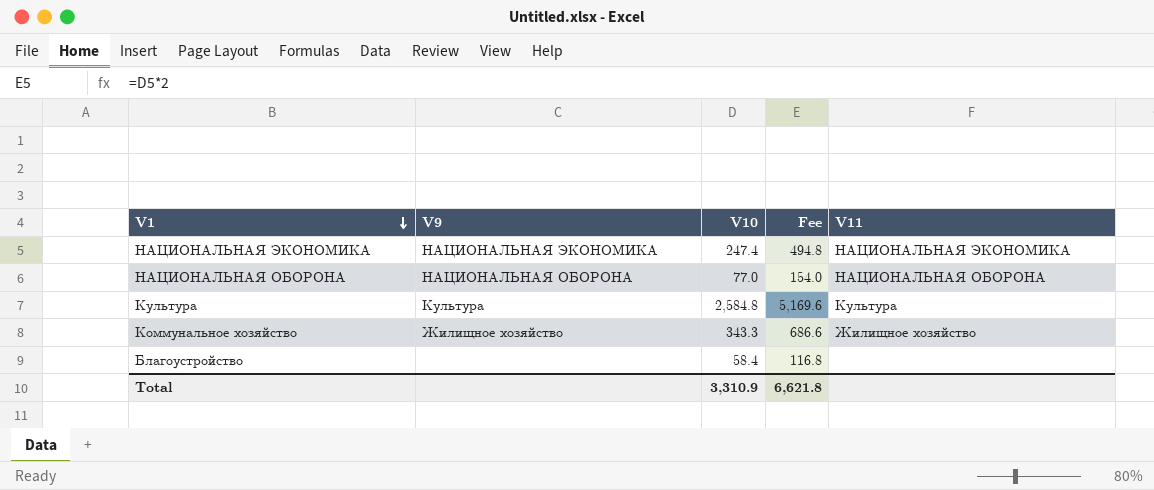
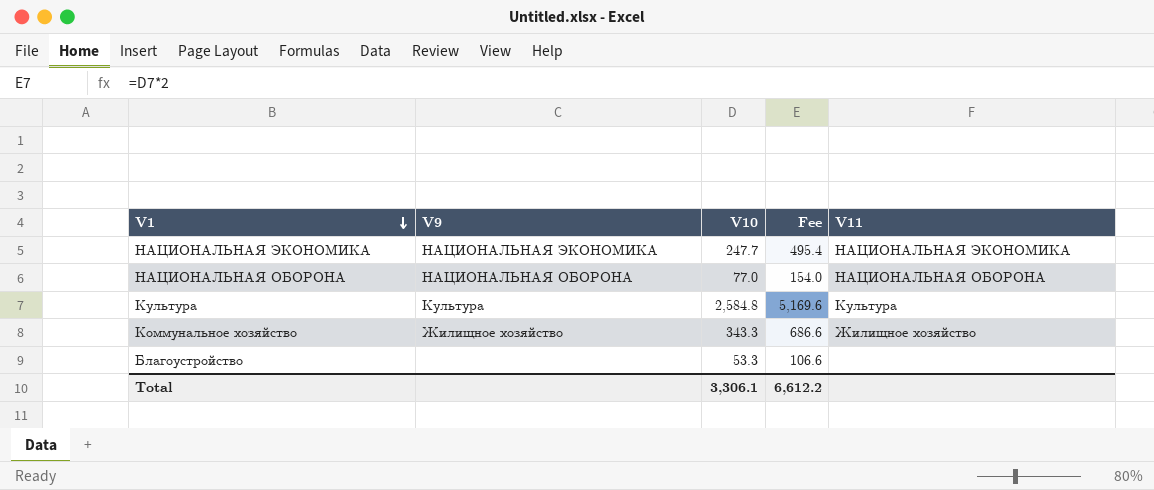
НАЦИОНАЛЬНАЯ ЭКОНОМИКА | V10: 247.4 -> 247.7
НАЦИОНАЛЬНАЯ ЭКОНОМИКА | Fee: 494.8 -> 495.4
Благоустройство | V10: 58.4 -> 53.3
Благоустройство | Fee: 116.8 -> 106.6
Total | V10: 3,310.9 -> 3,306.1
Total | Fee: 6,621.8 -> 6,612.2

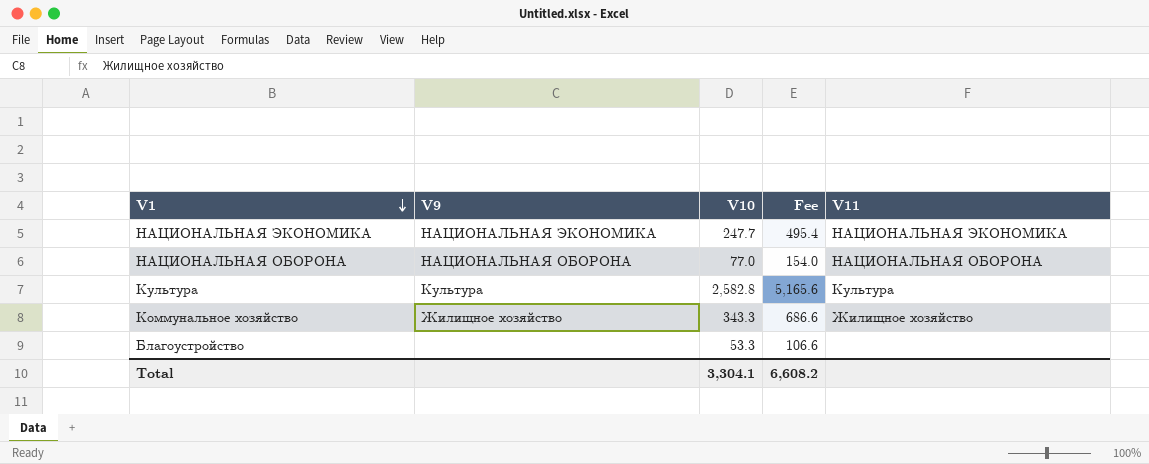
Культура | V10: 2,584.8 -> 2,582.8
Культура | Fee: 5,169.6 -> 5,165.6
Total | V10: 3,306.1 -> 3,304.1
Total | Fee: 6,612.2 -> 6,608.2

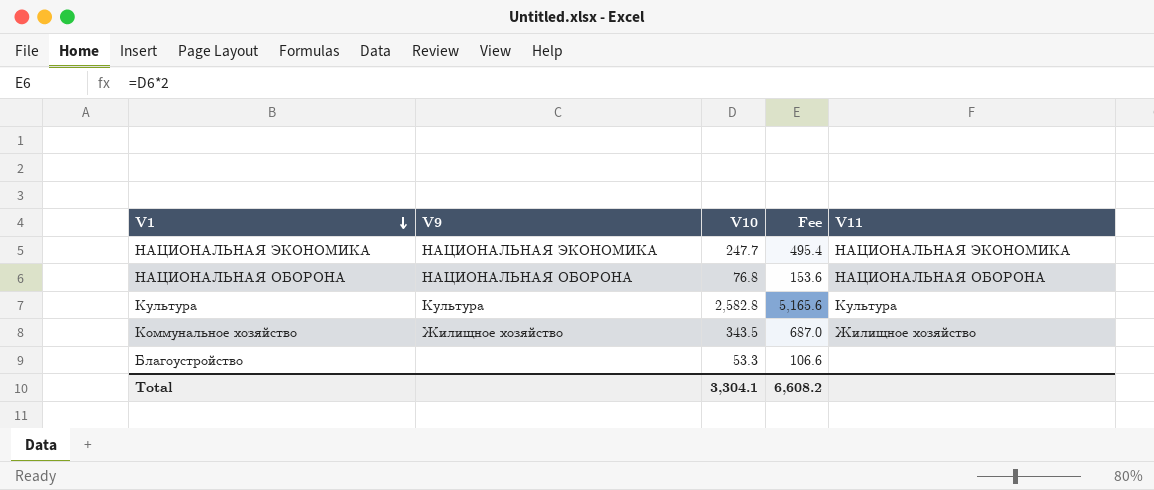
НАЦИОНАЛЬНАЯ ОБОРОНА | V10: 77.0 -> 76.8
НАЦИОНАЛЬНАЯ ОБОРОНА | Fee: 154.0 -> 153.6
Коммунальное хозяйство | V10: 343.3 -> 343.5
Коммунальное хозяйство | Fee: 686.6 -> 687.0

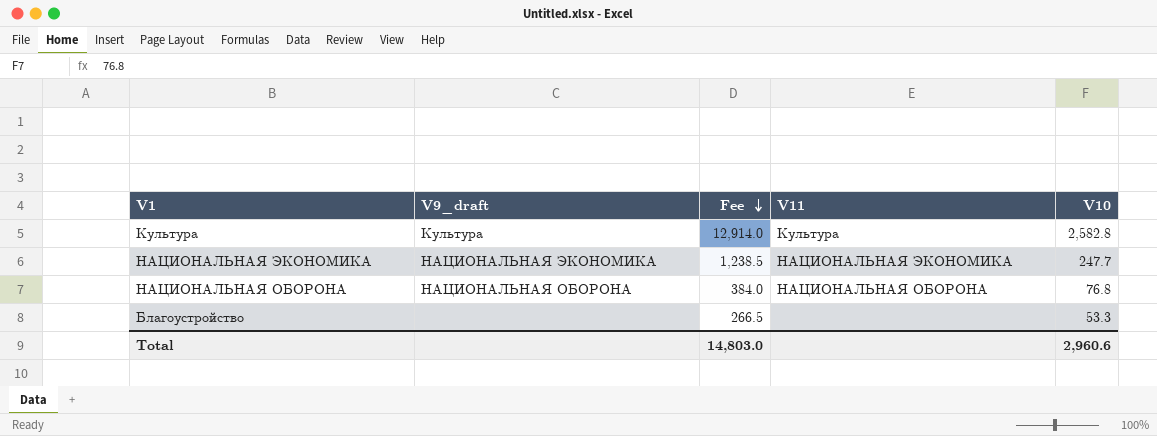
row order: V1 descending -> Fee descending
column name: V9 -> V9_draft
column Fee | formula: [V10] * 2 -> [V10] * 5
column V10 | position: 3 -> 5
row Коммунальное хозяйство: Жилищное хозяйство | 343.5 | 687.0 | Жилищное хозяйство -> none
Total | Fee: 6,608.2 -> 14,803.0
Total | V10: 3,304.1 -> 2,960.6

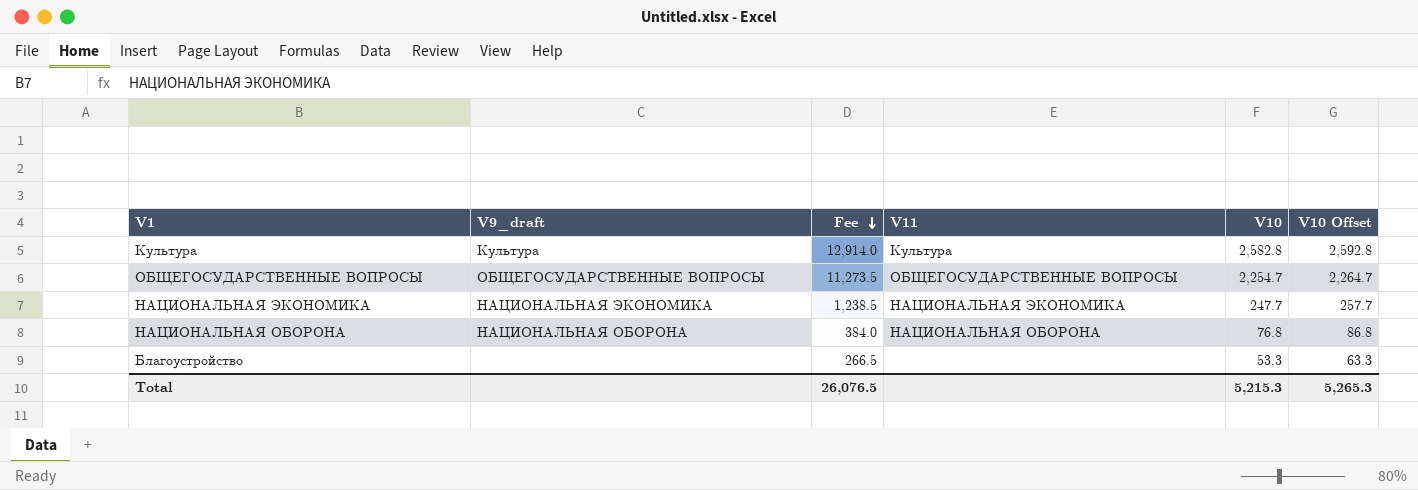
column V10 Offset | formula: none -> [V10] + 10
row ОБЩЕГОСУДАРСТВЕННЫЕ ВОПРОСЫ: none -> ОБЩЕГОСУДАРСТВЕННЫЕ ВОПРОСЫ | 11,273.5 | ОБЩЕГОСУДАРСТВЕННЫЕ ВОПРОСЫ | 2,254.7 | 2,264.7
Total | Fee: 14,803.0 -> 26,076.5
Total | V10: 2,960.6 -> 5,215.3

